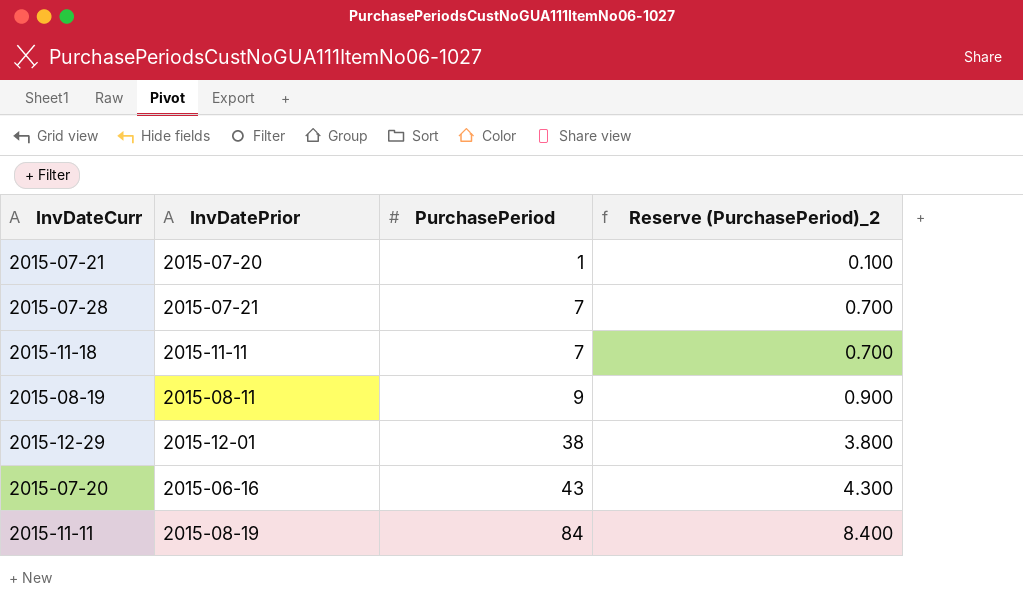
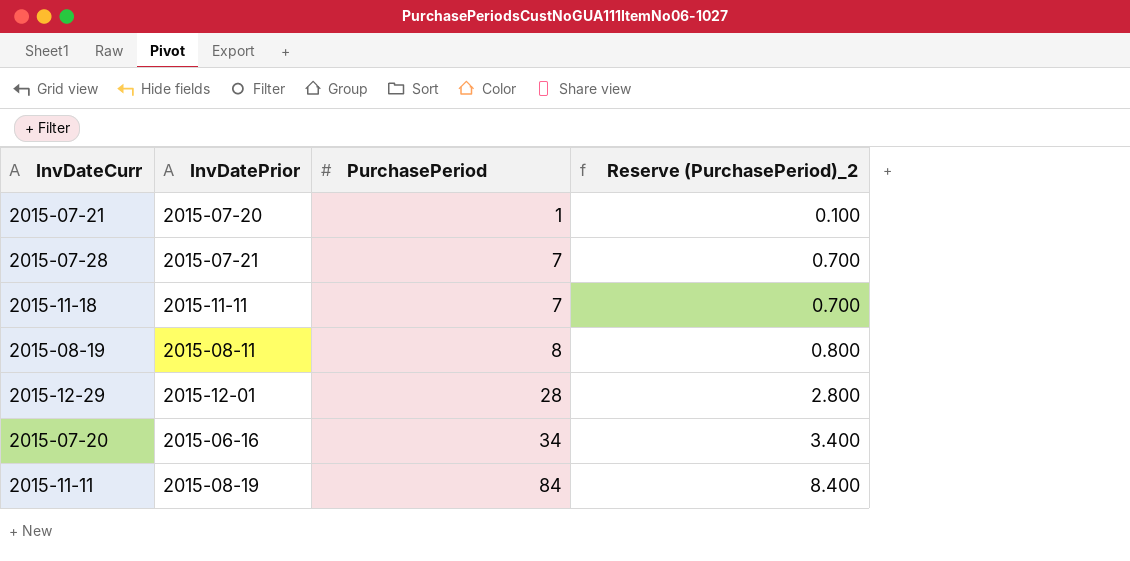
2015-08-19 | PurchasePeriod: 9 -> 8
2015-08-19 | Reserve (PurchasePeriod)_2: 0.900 -> 0.800
2015-12-29 | PurchasePeriod: 38 -> 28
2015-12-29 | Reserve (PurchasePeriod)_2: 3.800 -> 2.800
2015-07-20 | PurchasePeriod: 43 -> 34
2015-07-20 | Reserve (PurchasePeriod)_2: 4.300 -> 3.400

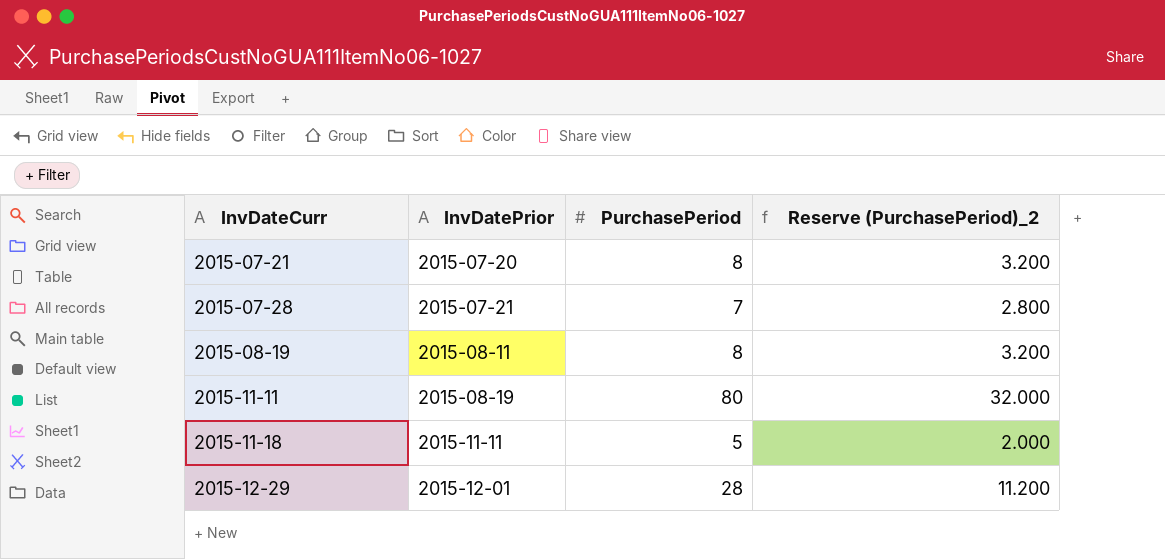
row order: PurchasePeriod ascending -> InvDateCurr ascending
column Reserve (PurchasePeriod)_2 | formula: [PurchasePeriod] * 0.1 -> [PurchasePeriod] * 0.4
row 2015-07-20: 2015-06-16 | 34 | 3.400 -> none
2015-07-21 | PurchasePeriod: 1 -> 8
2015-11-11 | PurchasePeriod: 84 -> 80
2015-11-18 | PurchasePeriod: 7 -> 5

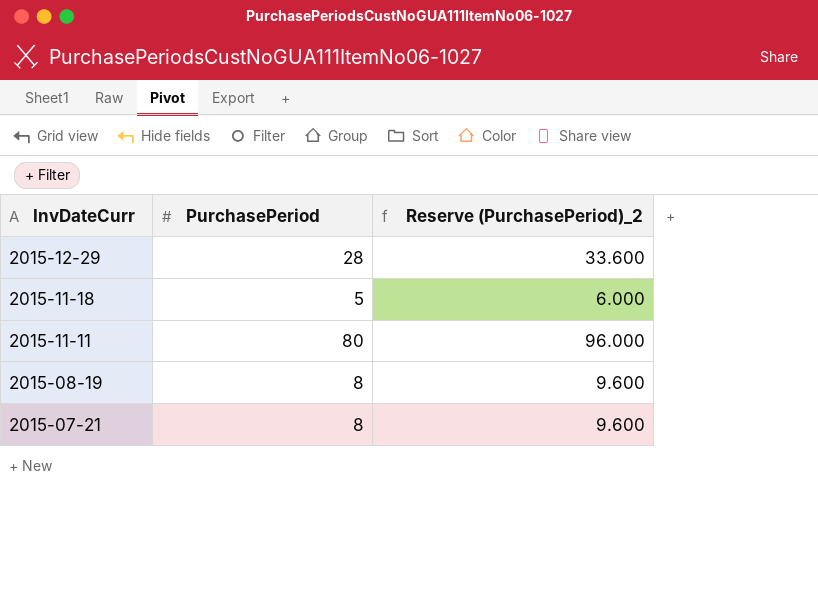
row order: InvDateCurr ascending -> InvDateCurr descending
column InvDatePrior | position: 2 -> none
column Reserve (PurchasePeriod)_2 | formula: [PurchasePeriod] * 0.4 -> [PurchasePeriod] * 1.2
row 2015-07-28: 2015-07-21 | 7 | 2.800 -> none

